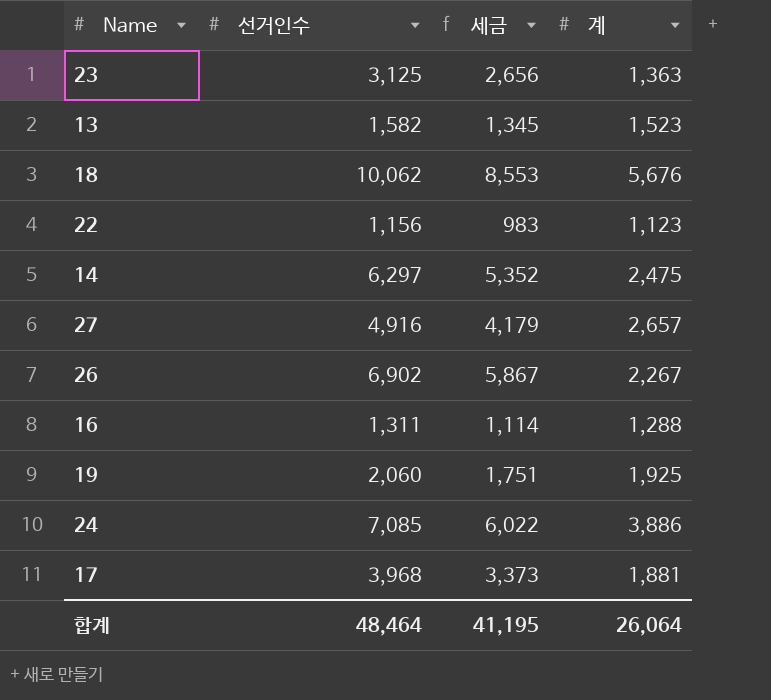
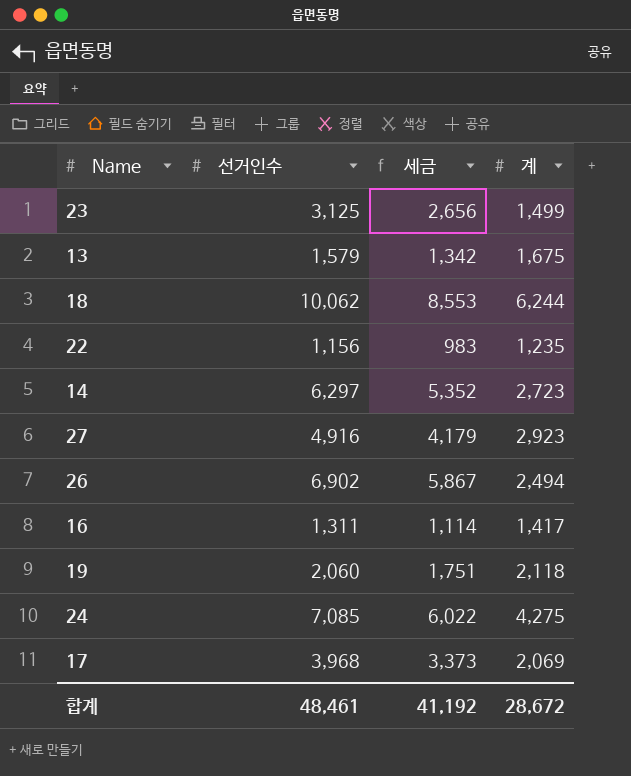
23 | 계: 1,363 -> 1,499
13 | 선거인수: 1,582 -> 1,579
13 | 세금: 1,345 -> 1,342
13 | 계: 1,523 -> 1,675
18 | 계: 5,676 -> 6,244
22 | 계: 1,123 -> 1,235
14 | 계: 2,475 -> 2,723
27 | 계: 2,657 -> 2,923
26 | 계: 2,267 -> 2,494
16 | 계: 1,288 -> 1,417
19 | 계: 1,925 -> 2,118
24 | 계: 3,886 -> 4,275
17 | 계: 1,881 -> 2,069
합계 | 선거인수: 48,464 -> 48,461
합계 | 세금: 41,195 -> 41,192
합계 | 계: 26,064 -> 28,672

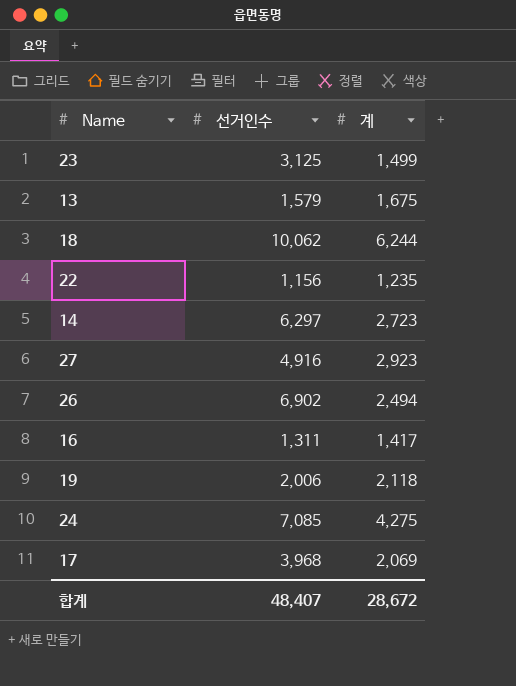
column 세금 | formula: [선거인수] * 0.85 -> none
19 | 선거인수: 2,060 -> 2,006
합계 | 선거인수: 48,461 -> 48,407

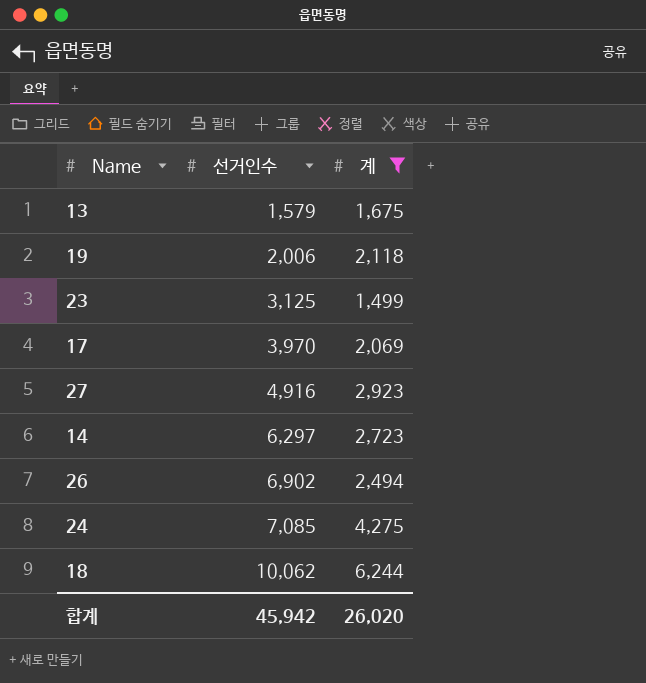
filter: none -> 계 >= 1,499
row order: none -> 선거인수 ascending
17 | 선거인수: 3,968 -> 3,970
합계 | 선거인수: 48,407 -> 45,942
합계 | 계: 28,672 -> 26,020

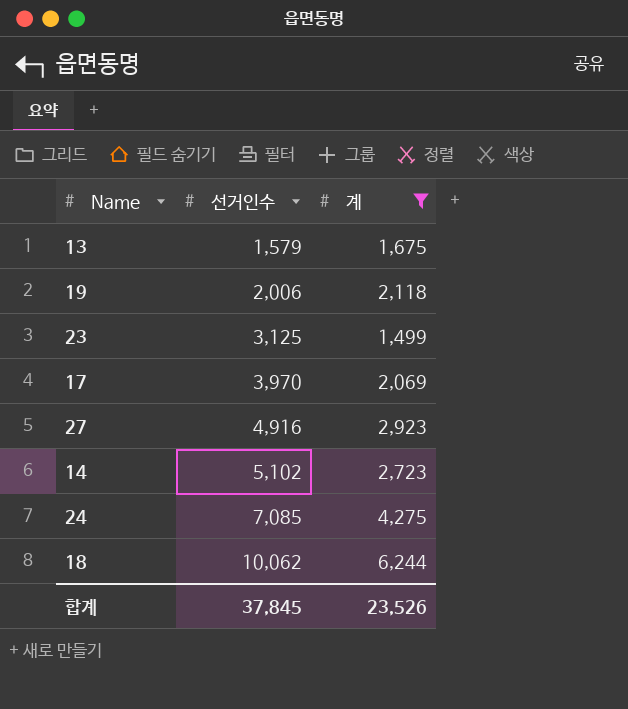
row 26: 6,902 | 2,494 -> none
14 | 선거인수: 6,297 -> 5,102
합계 | 선거인수: 45,942 -> 37,845
합계 | 계: 26,020 -> 23,526

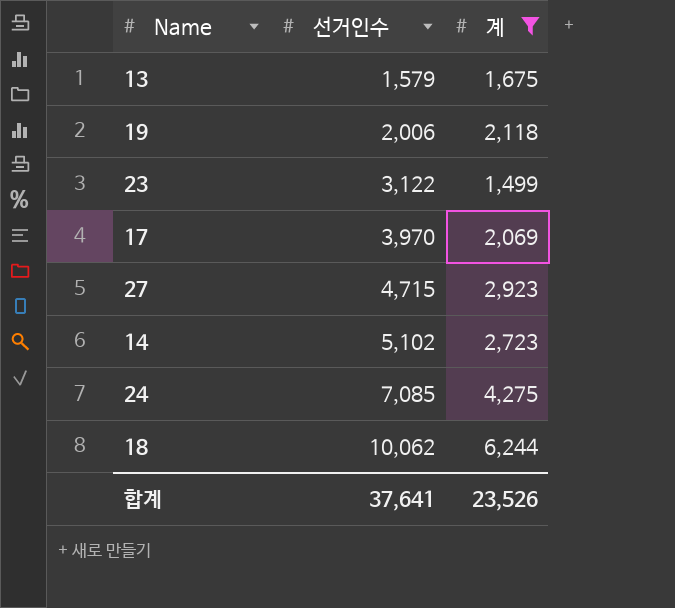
23 | 선거인수: 3,125 -> 3,122
27 | 선거인수: 4,916 -> 4,715
합계 | 선거인수: 37,845 -> 37,641

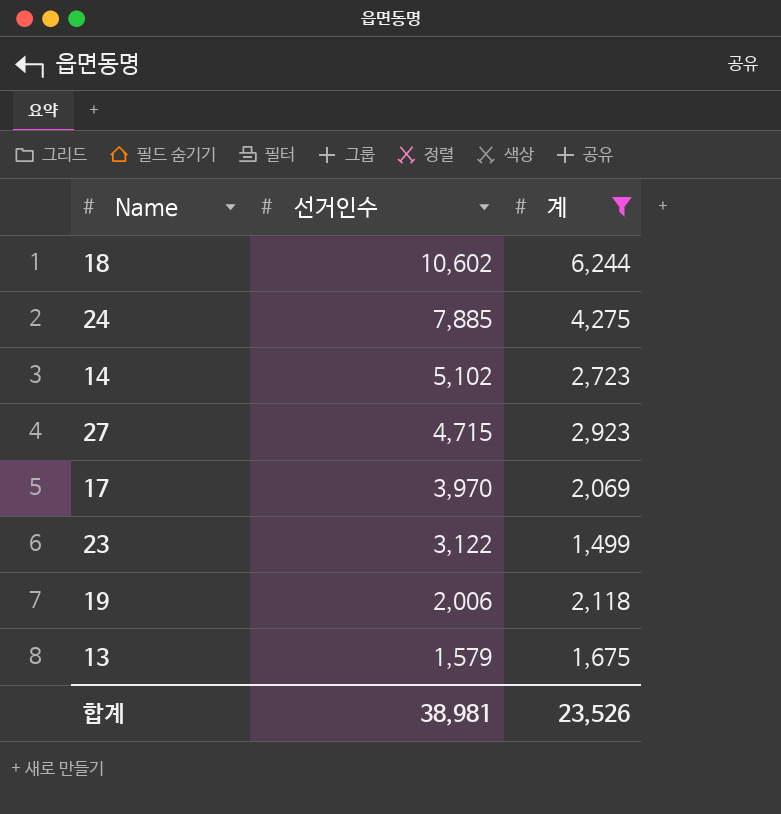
row order: 선거인수 ascending -> 선거인수 descending
18 | 선거인수: 10,062 -> 10,602
24 | 선거인수: 7,085 -> 7,885
합계 | 선거인수: 37,641 -> 38,981

